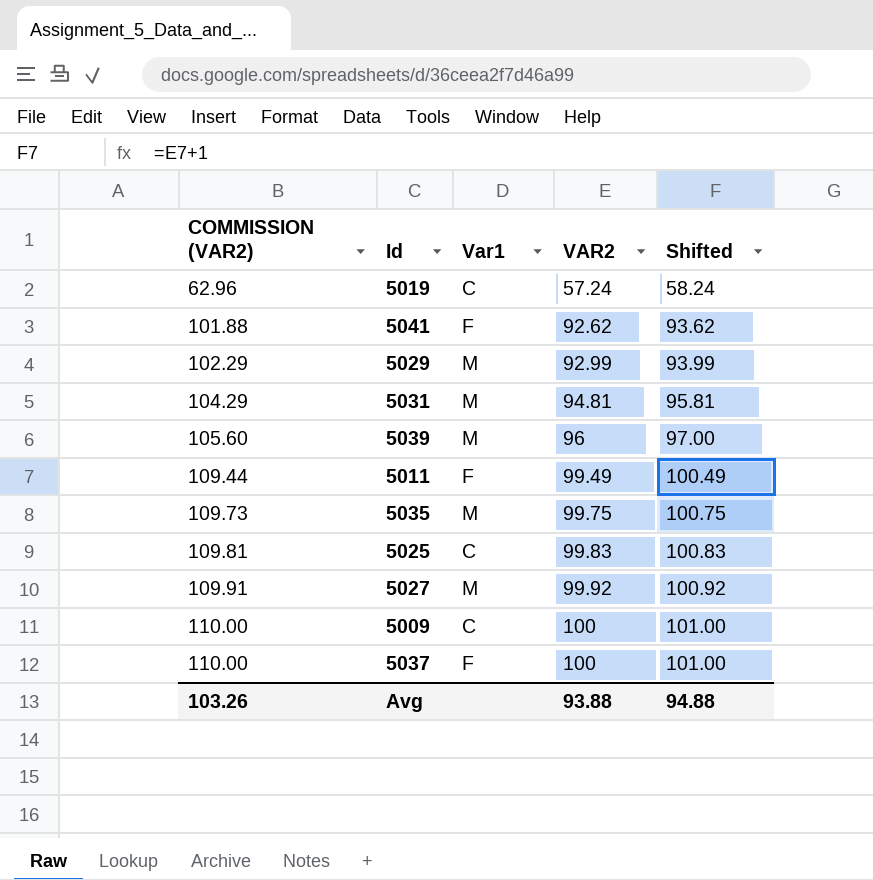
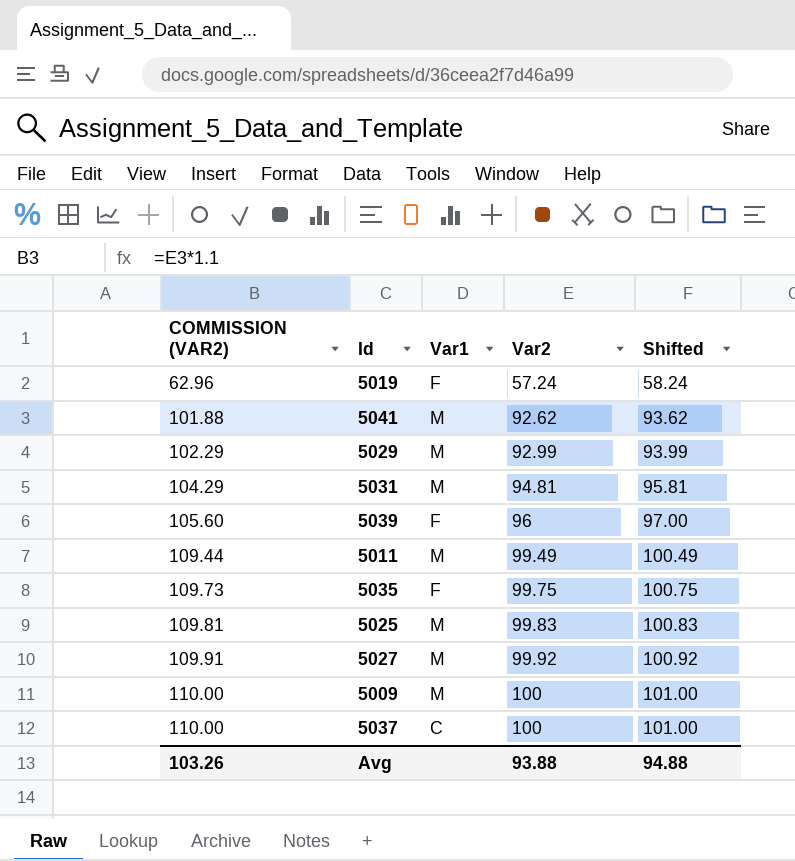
column name: VAR2 -> Var2
5019 | Var1: C -> F
5041 | Var1: F -> M
5039 | Var1: M -> F
5011 | Var1: F -> M
5035 | Var1: M -> F
5025 | Var1: C -> M
5009 | Var1: C -> M
5037 | Var1: F -> C

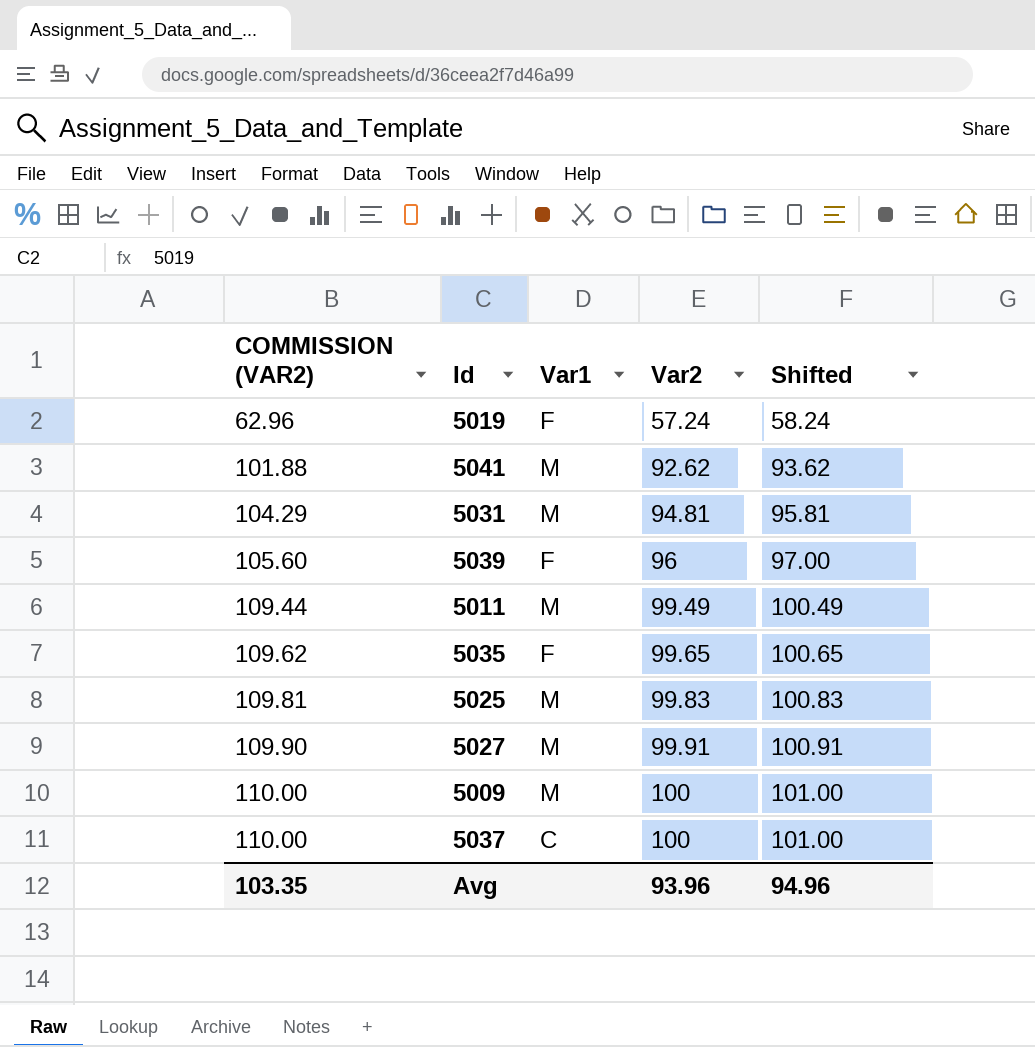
row 5029: 102.29 | M | 92.99 | 93.99 -> none
5035 | COMMISSION (VAR2): 109.73 -> 109.62
5035 | Var2: 99.75 -> 99.65
5035 | Shifted: 100.75 -> 100.65
5027 | COMMISSION (VAR2): 109.91 -> 109.90
5027 | Var2: 99.92 -> 99.91
5027 | Shifted: 100.92 -> 100.91
Avg | COMMISSION (VAR2): 103.26 -> 103.35
Avg | Var2: 93.88 -> 93.96
Avg | Shifted: 94.88 -> 94.96

